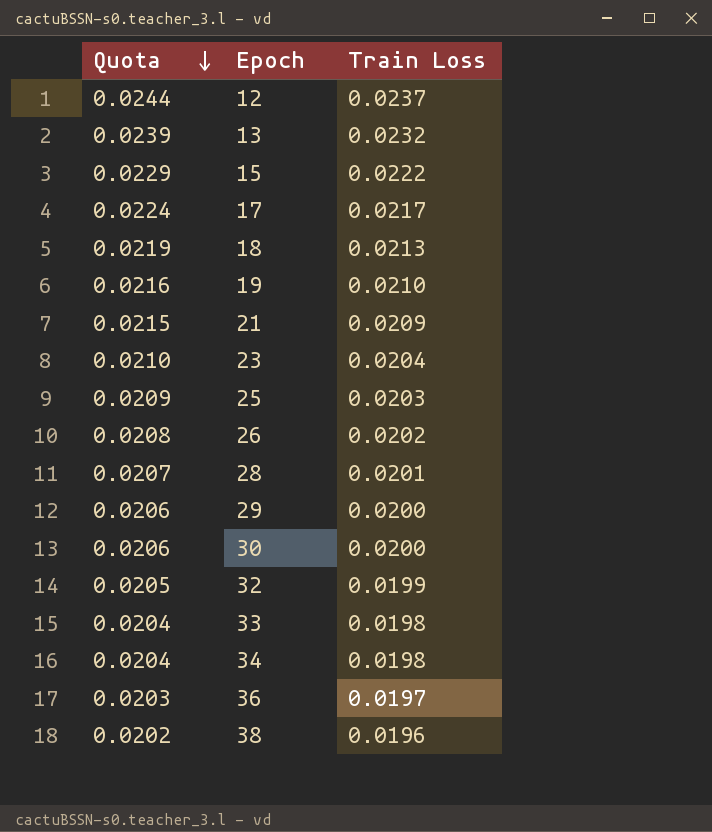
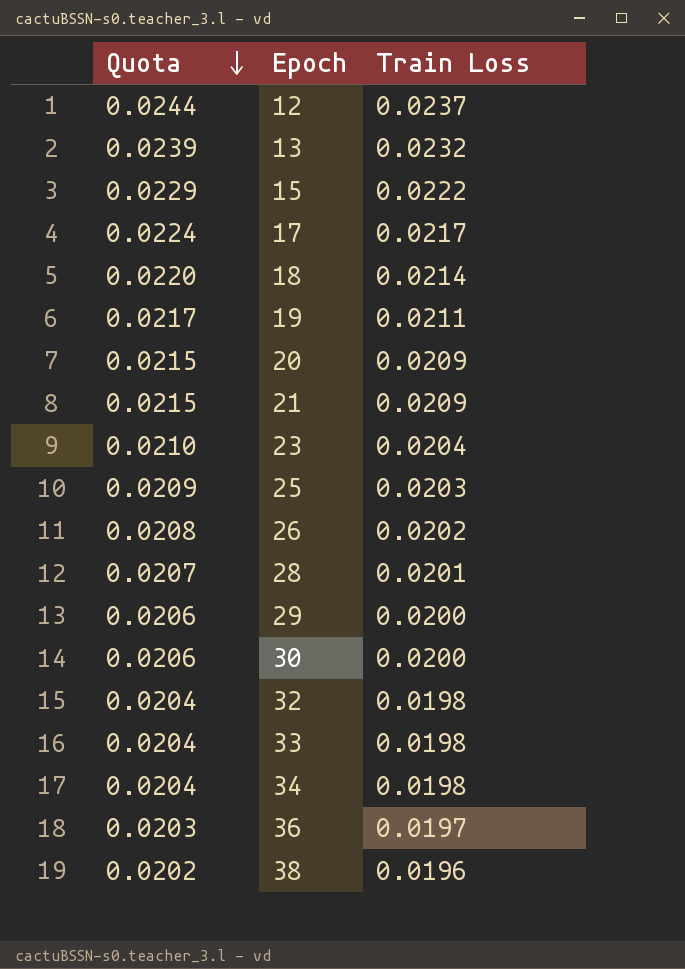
18 | Quota: 0.0219 -> 0.0220
18 | Train Loss: 0.0213 -> 0.0214
19 | Quota: 0.0216 -> 0.0217
19 | Train Loss: 0.0210 -> 0.0211
row 20: none -> 0.0215 | 0.0209
32 | Quota: 0.0205 -> 0.0204
32 | Train Loss: 0.0199 -> 0.0198

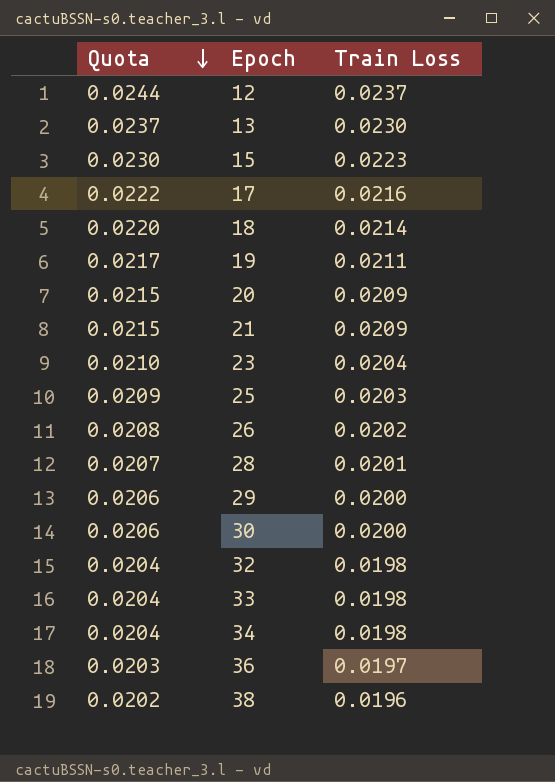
13 | Quota: 0.0239 -> 0.0237
13 | Train Loss: 0.0232 -> 0.0230
15 | Quota: 0.0229 -> 0.0230
15 | Train Loss: 0.0222 -> 0.0223
17 | Quota: 0.0224 -> 0.0222
17 | Train Loss: 0.0217 -> 0.0216

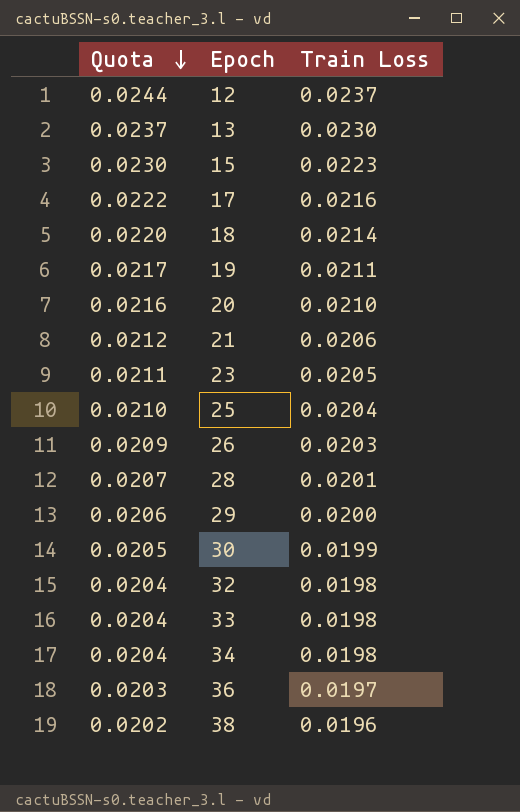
20 | Quota: 0.0215 -> 0.0216
20 | Train Loss: 0.0209 -> 0.0210
21 | Quota: 0.0215 -> 0.0212
21 | Train Loss: 0.0209 -> 0.0206
23 | Quota: 0.0210 -> 0.0211
23 | Train Loss: 0.0204 -> 0.0205
25 | Quota: 0.0209 -> 0.0210
25 | Train Loss: 0.0203 -> 0.0204
26 | Quota: 0.0208 -> 0.0209
26 | Train Loss: 0.0202 -> 0.0203
30 | Quota: 0.0206 -> 0.0205
30 | Train Loss: 0.0200 -> 0.0199

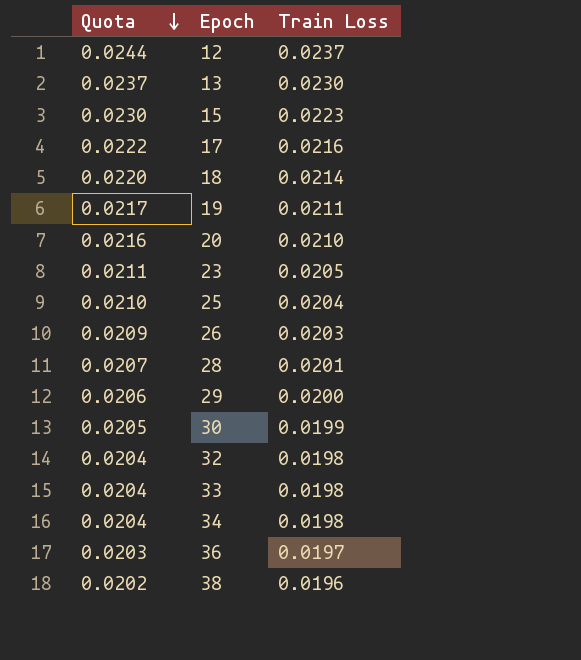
row 21: 0.0212 | 0.0206 -> none

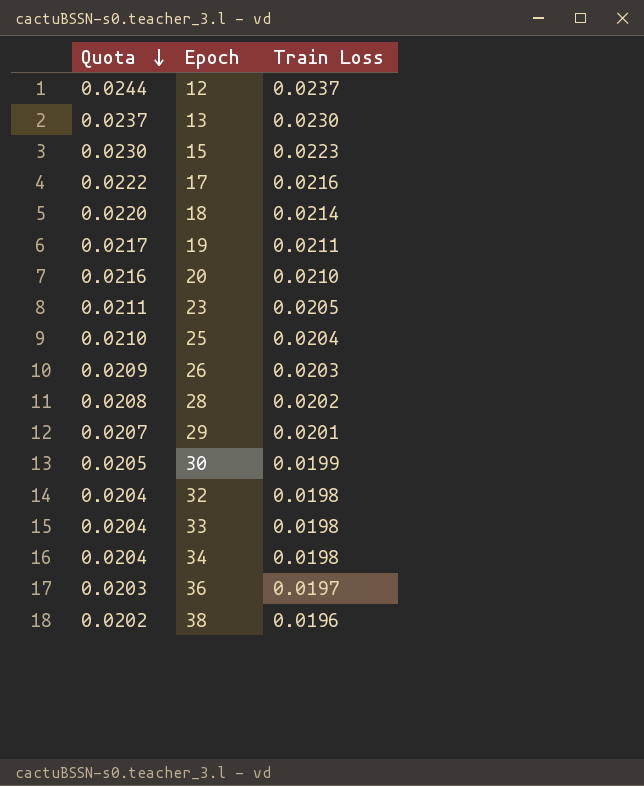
28 | Quota: 0.0207 -> 0.0208
28 | Train Loss: 0.0201 -> 0.0202
29 | Quota: 0.0206 -> 0.0207
29 | Train Loss: 0.0200 -> 0.0201

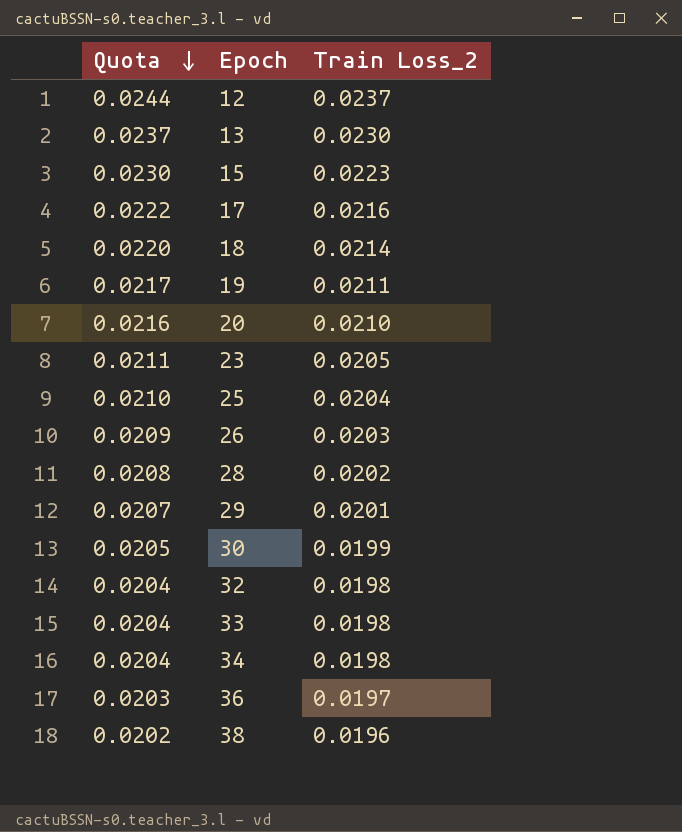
column name: Train Loss -> Train Loss_2

